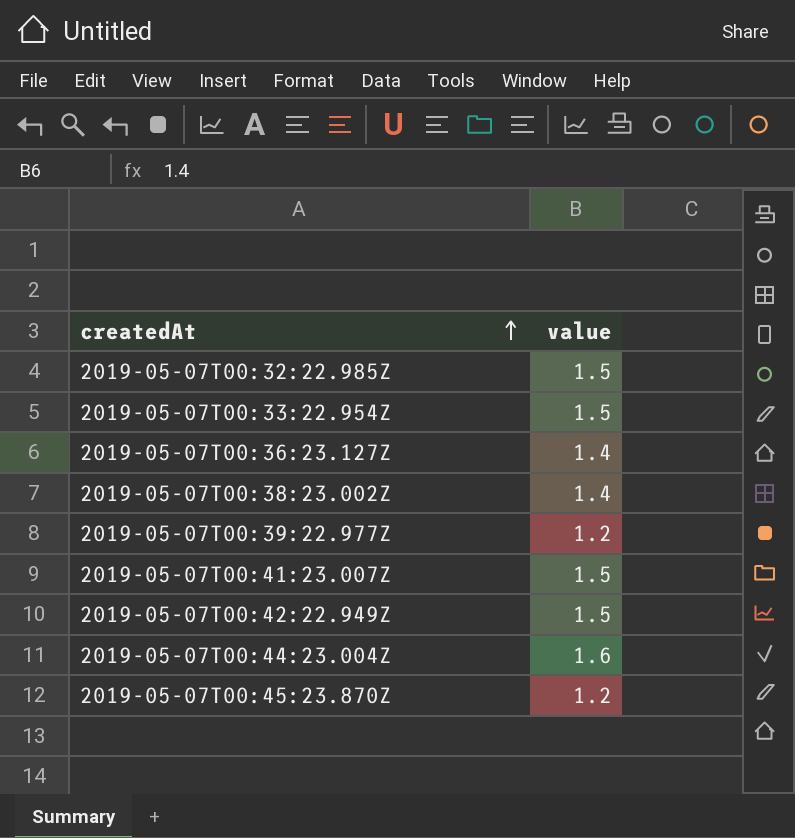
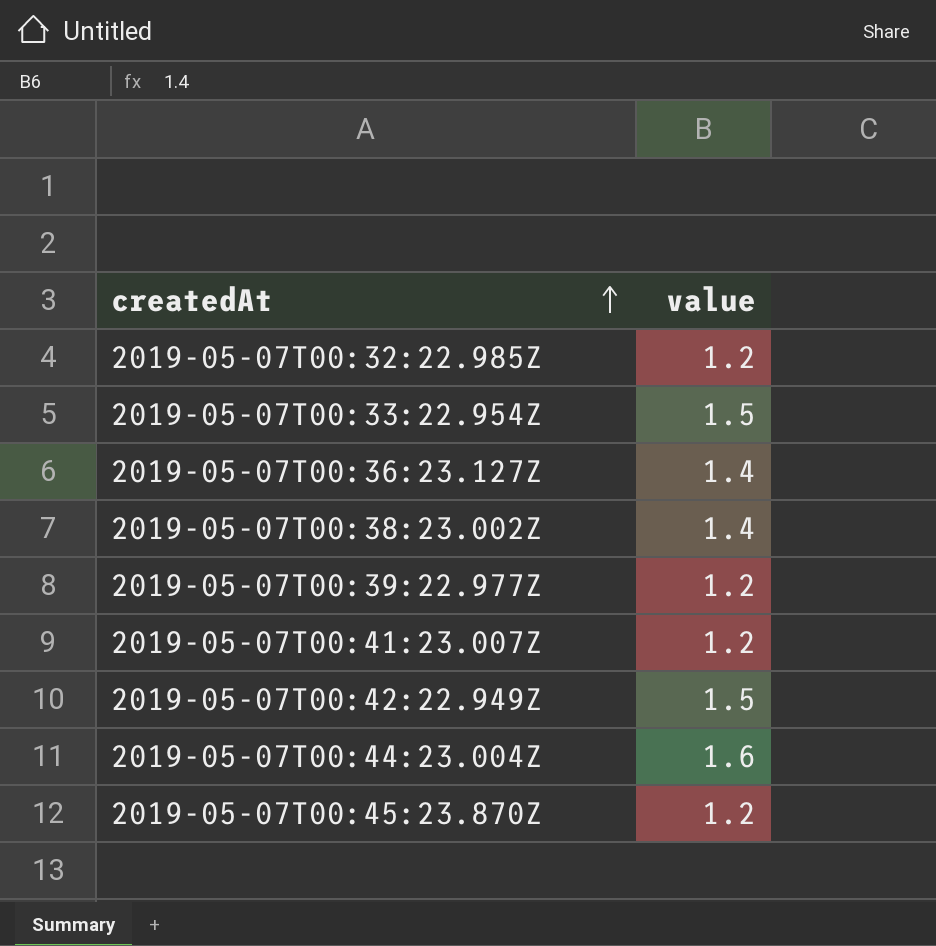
2019-05-07T00:32:22.985Z | value: 1.5 -> 1.2
2019-05-07T00:41:23.007Z | value: 1.5 -> 1.2

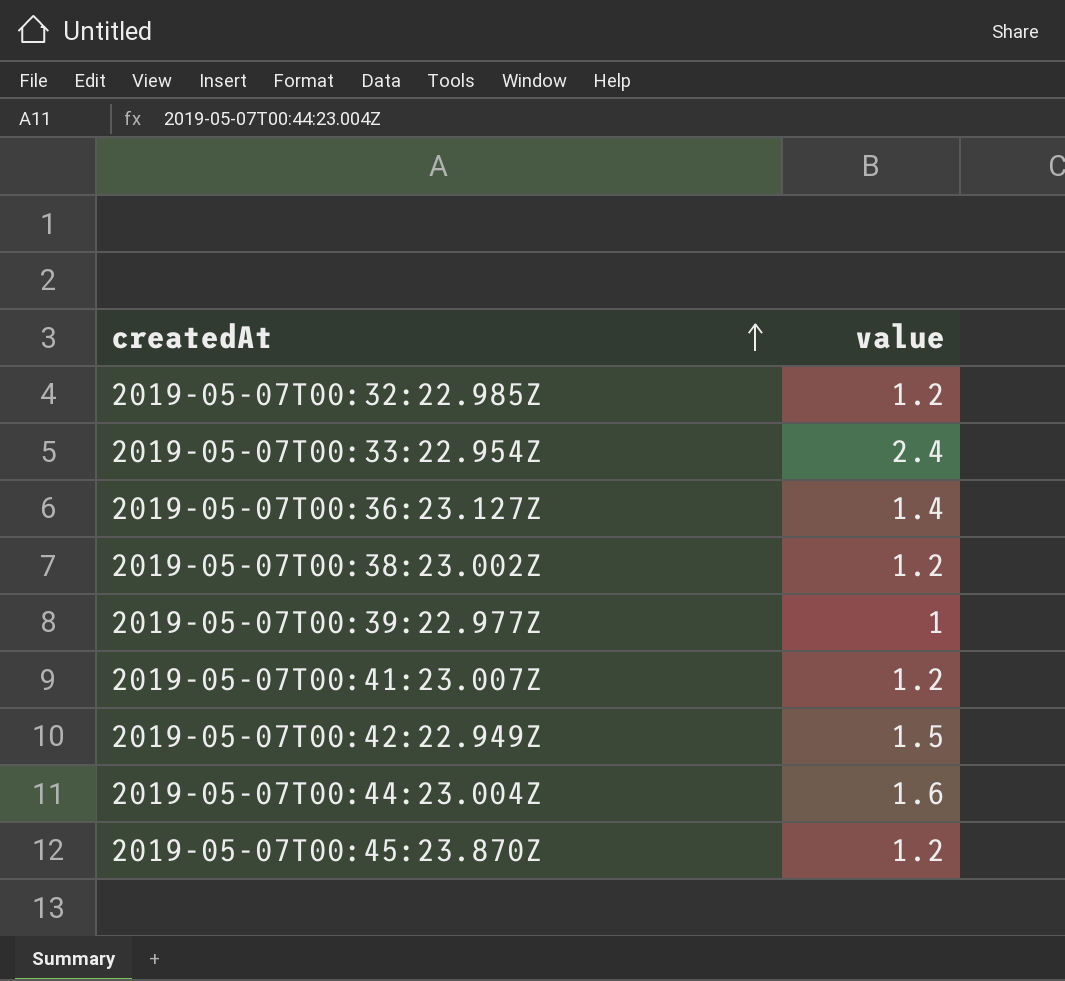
2019-05-07T00:33:22.954Z | value: 1.5 -> 2.4
2019-05-07T00:38:23.002Z | value: 1.4 -> 1.2
2019-05-07T00:39:22.977Z | value: 1.2 -> 1

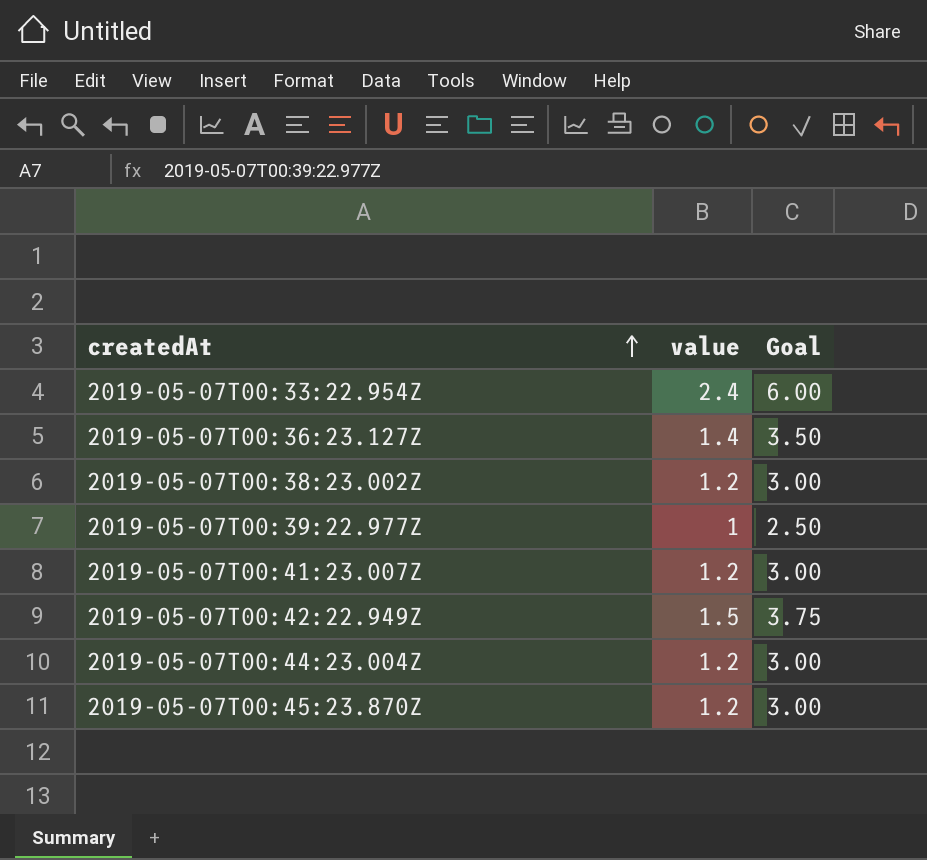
column Goal | formula: none -> [value] * 2.5
row 2019-05-07T00:32:22.985Z: 1.2 -> none
2019-05-07T00:44:23.004Z | value: 1.6 -> 1.2

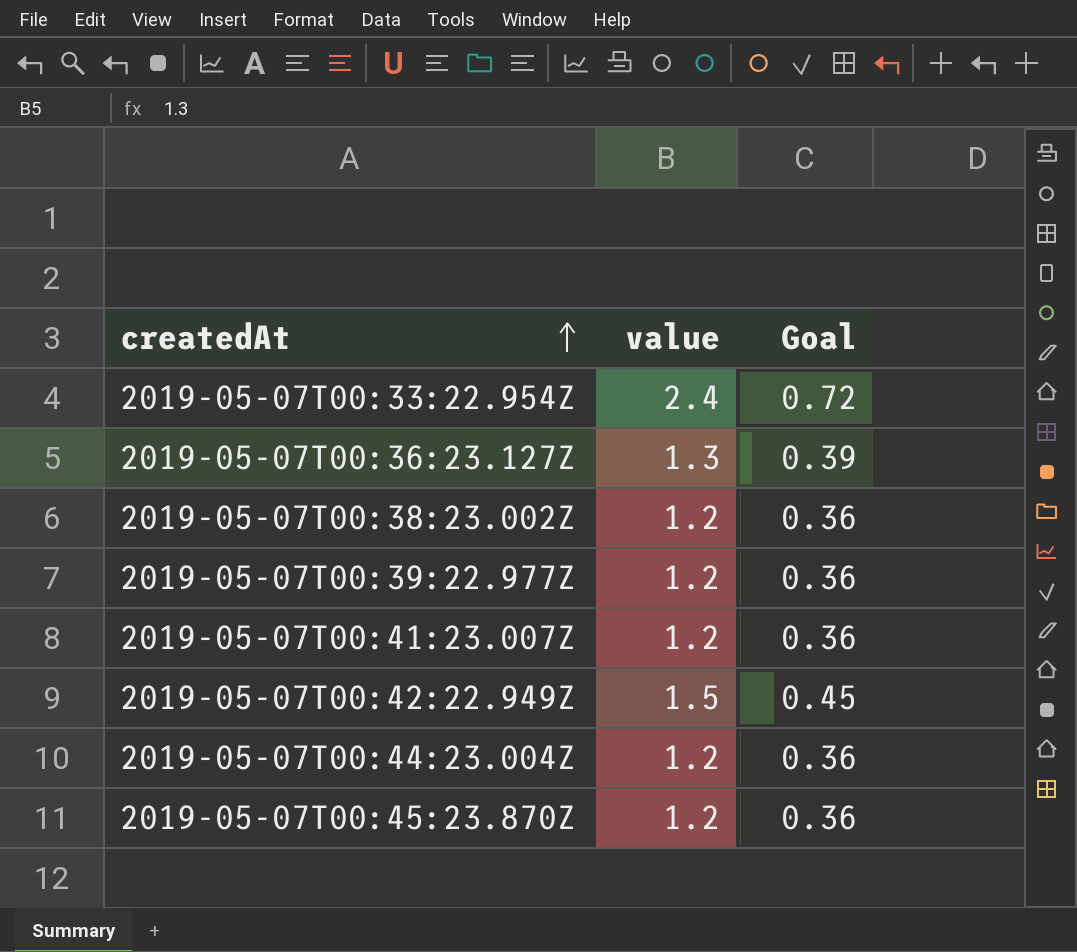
column Goal | formula: [value] * 2.5 -> [value] * 0.3
2019-05-07T00:36:23.127Z | value: 1.4 -> 1.3
2019-05-07T00:39:22.977Z | value: 1 -> 1.2

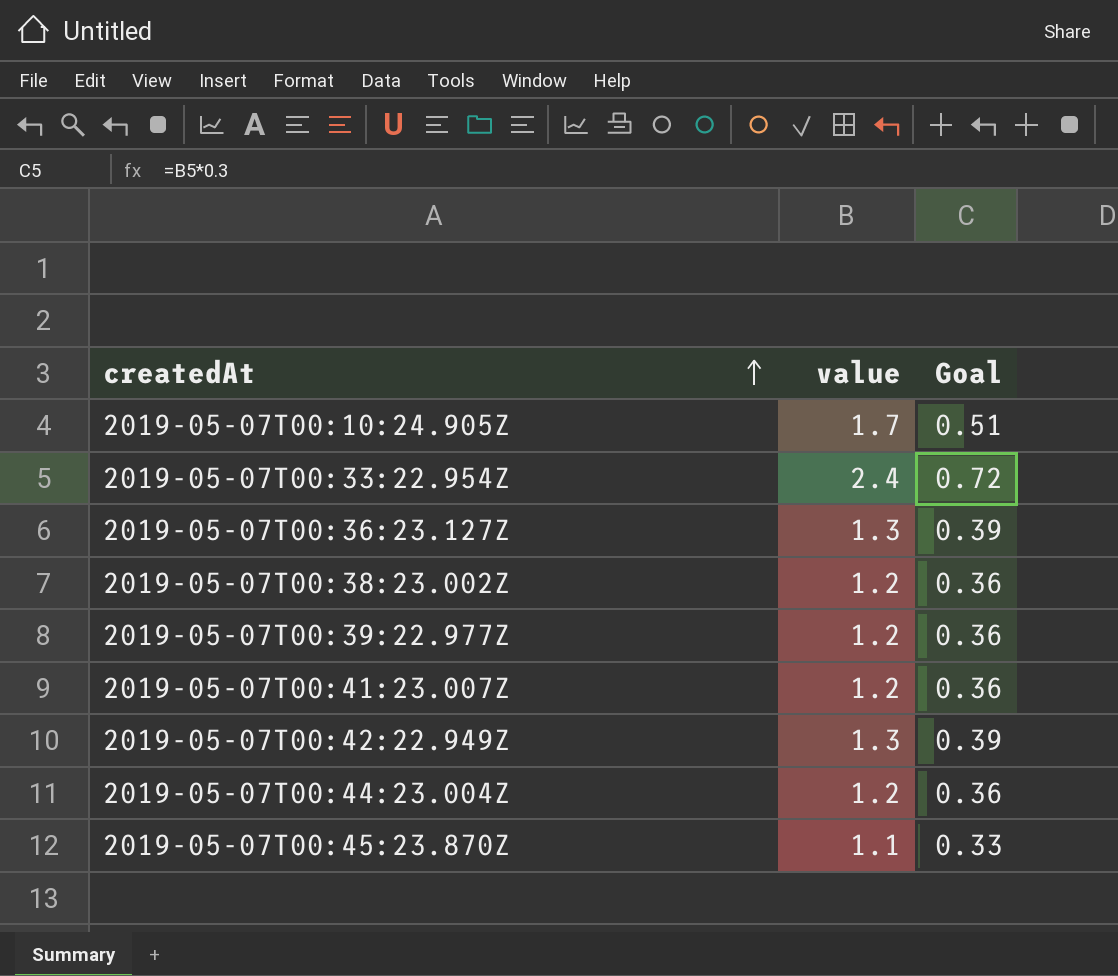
row 2019-05-07T00:10:24.905Z: none -> 1.7 | 0.51
2019-05-07T00:42:22.949Z | value: 1.5 -> 1.3
2019-05-07T00:42:22.949Z | Goal: 0.45 -> 0.39
2019-05-07T00:45:23.870Z | value: 1.2 -> 1.1
2019-05-07T00:45:23.870Z | Goal: 0.36 -> 0.33

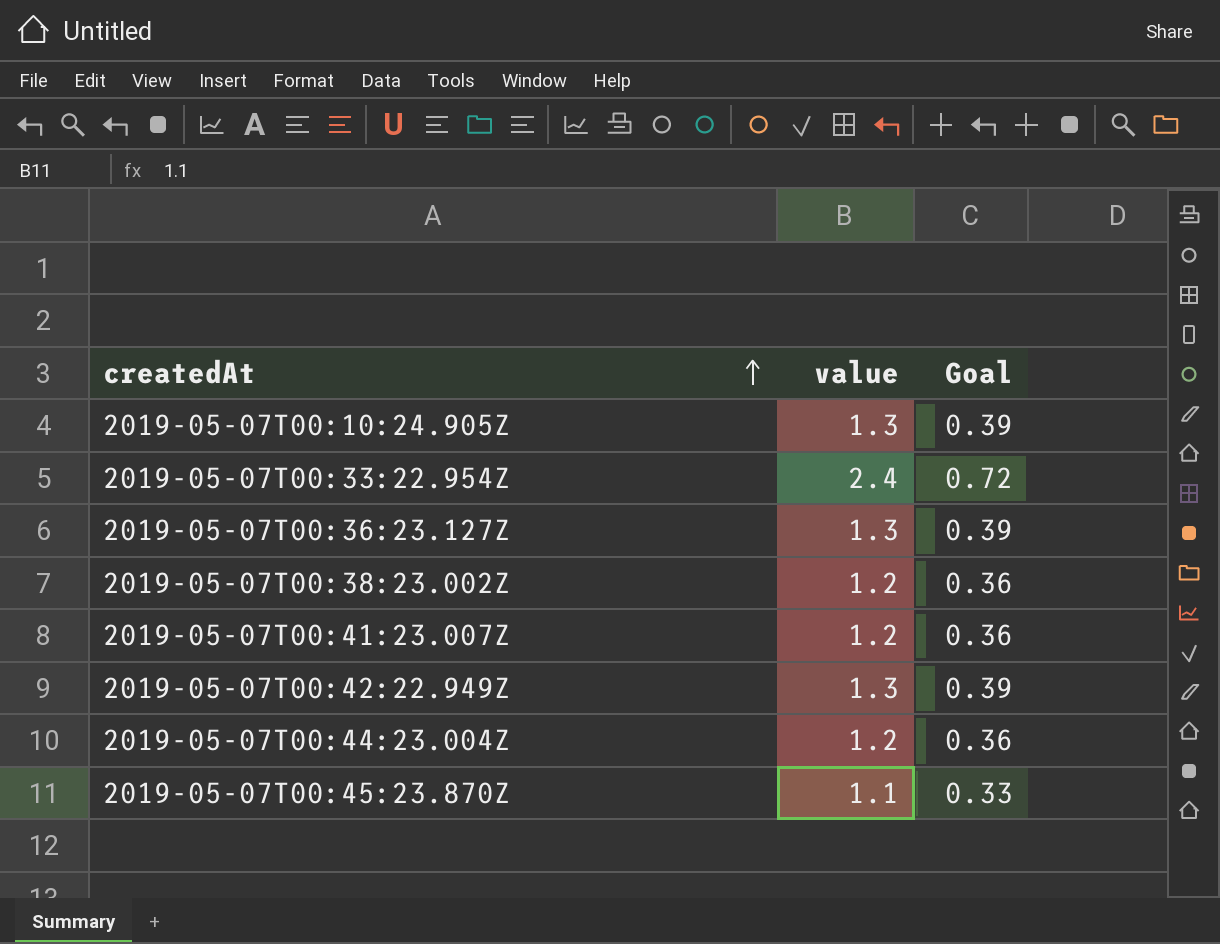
row 2019-05-07T00:39:22.977Z: 1.2 | 0.36 -> none
2019-05-07T00:10:24.905Z | value: 1.7 -> 1.3
2019-05-07T00:10:24.905Z | Goal: 0.51 -> 0.39

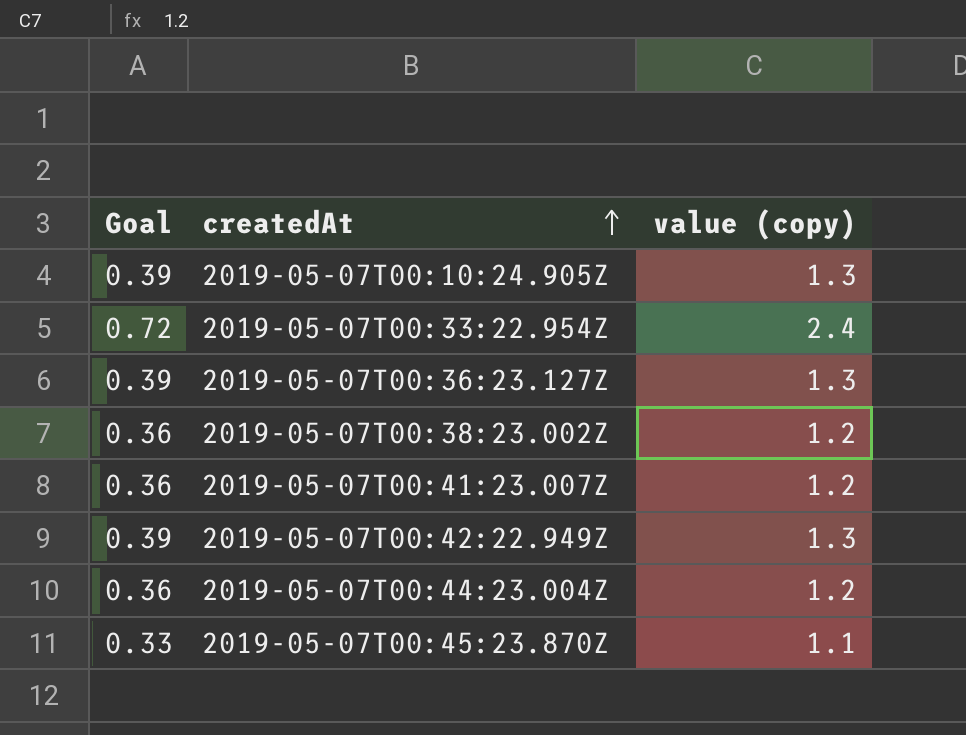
column Goal | position: 3 -> 1
column name: value -> value (copy)

